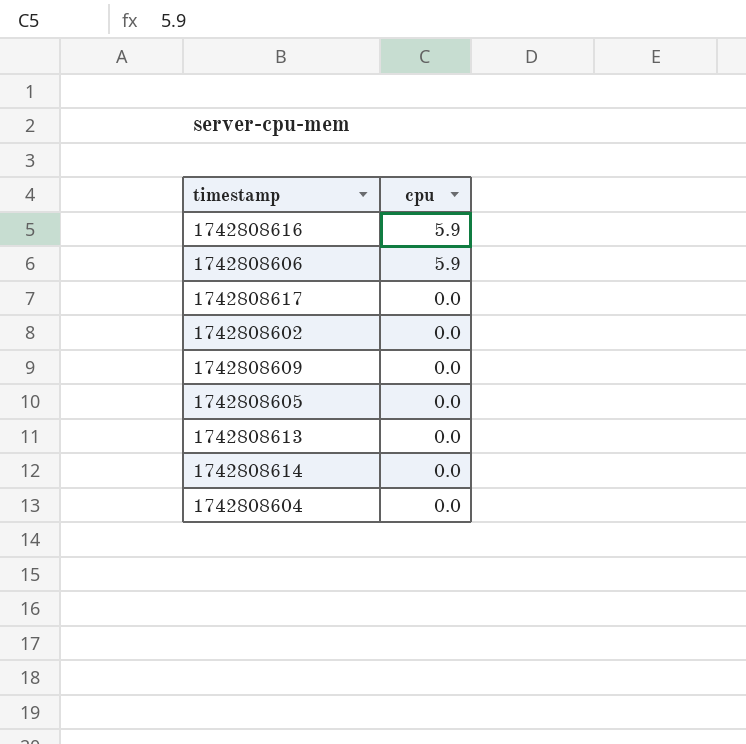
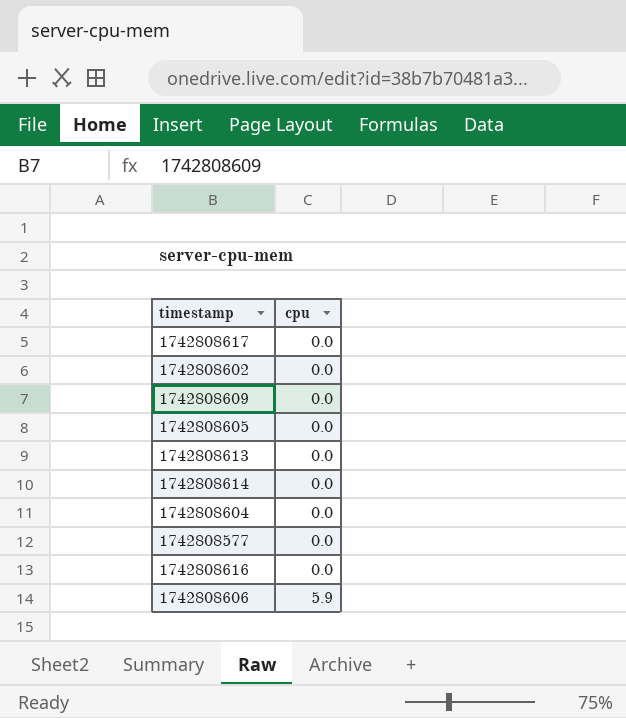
row order: cpu descending -> cpu ascending
row 1742808577: none -> 0.0
1742808616 | cpu: 5.9 -> 0.0

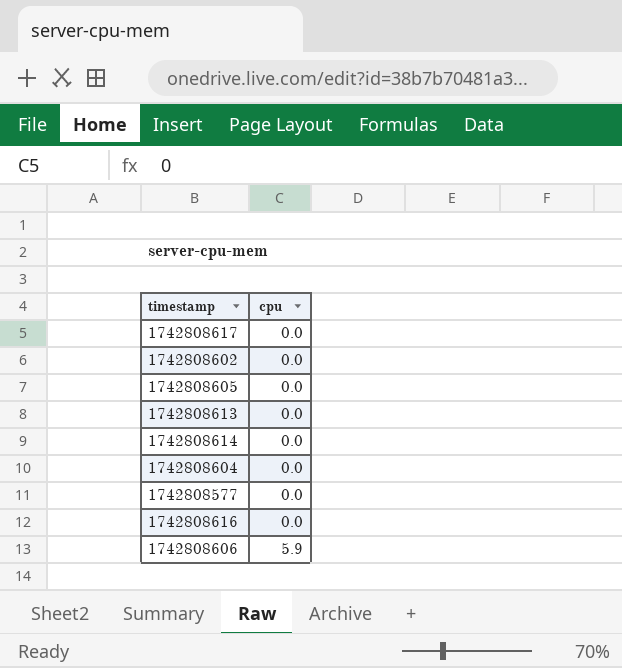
row 1742808609: 0.0 -> none

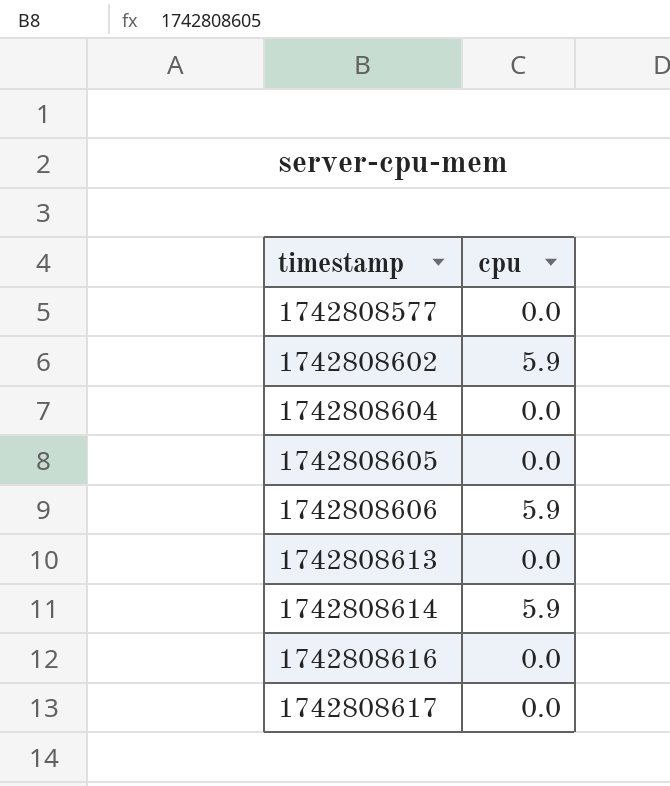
row order: cpu ascending -> timestamp ascending
1742808602 | cpu: 0.0 -> 5.9
1742808614 | cpu: 0.0 -> 5.9

